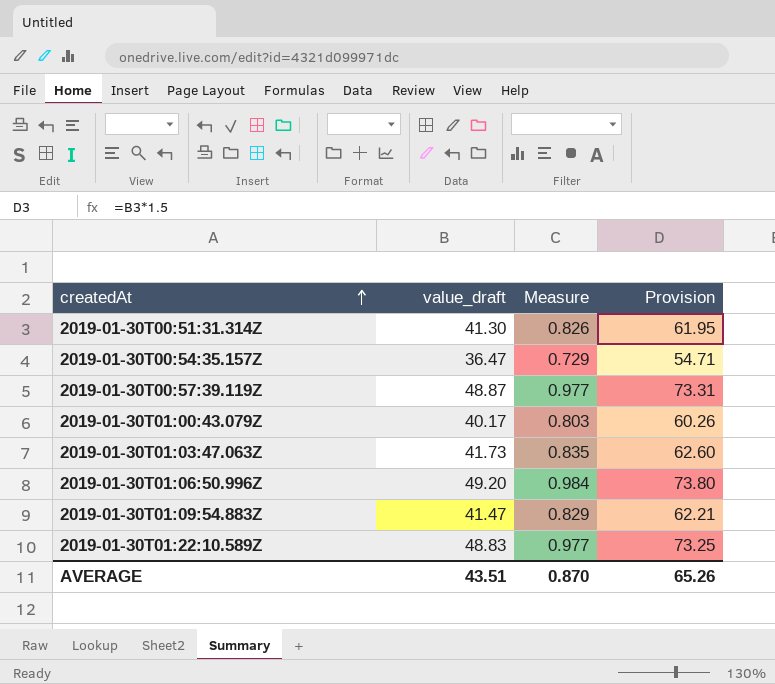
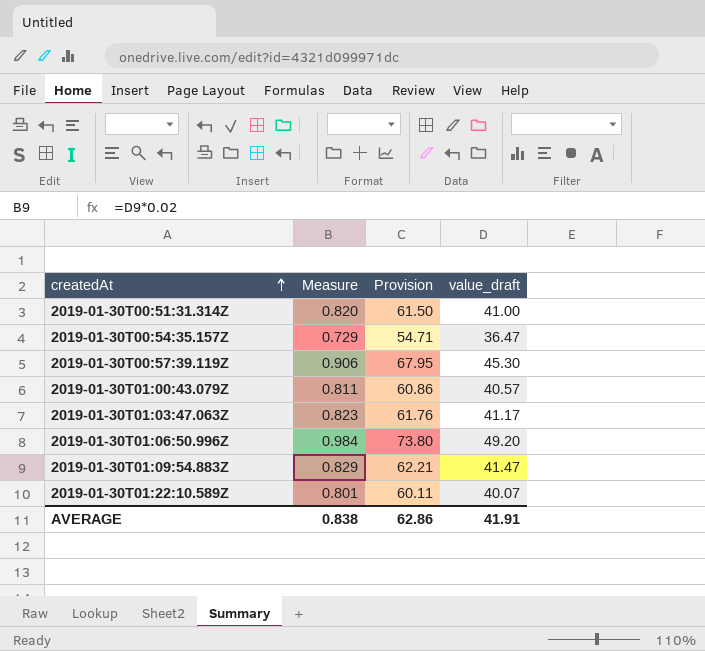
column value_draft | position: 2 -> 4
2019-01-30T00:51:31.314Z | Measure: 0.826 -> 0.820
2019-01-30T00:51:31.314Z | Provision: 61.95 -> 61.50
2019-01-30T00:51:31.314Z | value_draft: 41.30 -> 41.00
2019-01-30T00:57:39.119Z | Measure: 0.977 -> 0.906
2019-01-30T00:57:39.119Z | Provision: 73.31 -> 67.95
2019-01-30T00:57:39.119Z | value_draft: 48.87 -> 45.30
2019-01-30T01:00:43.079Z | Measure: 0.803 -> 0.811
2019-01-30T01:00:43.079Z | Provision: 60.26 -> 60.86
2019-01-30T01:00:43.079Z | value_draft: 40.17 -> 40.57
2019-01-30T01:03:47.063Z | Measure: 0.835 -> 0.823
2019-01-30T01:03:47.063Z | Provision: 62.60 -> 61.76
2019-01-30T01:03:47.063Z | value_draft: 41.73 -> 41.17
2019-01-30T01:22:10.589Z | Measure: 0.977 -> 0.801
2019-01-30T01:22:10.589Z | Provision: 73.25 -> 60.11
2019-01-30T01:22:10.589Z | value_draft: 48.83 -> 40.07
AVERAGE | Measure: 0.870 -> 0.838
AVERAGE | Provision: 65.26 -> 62.86
AVERAGE | value_draft: 43.51 -> 41.91

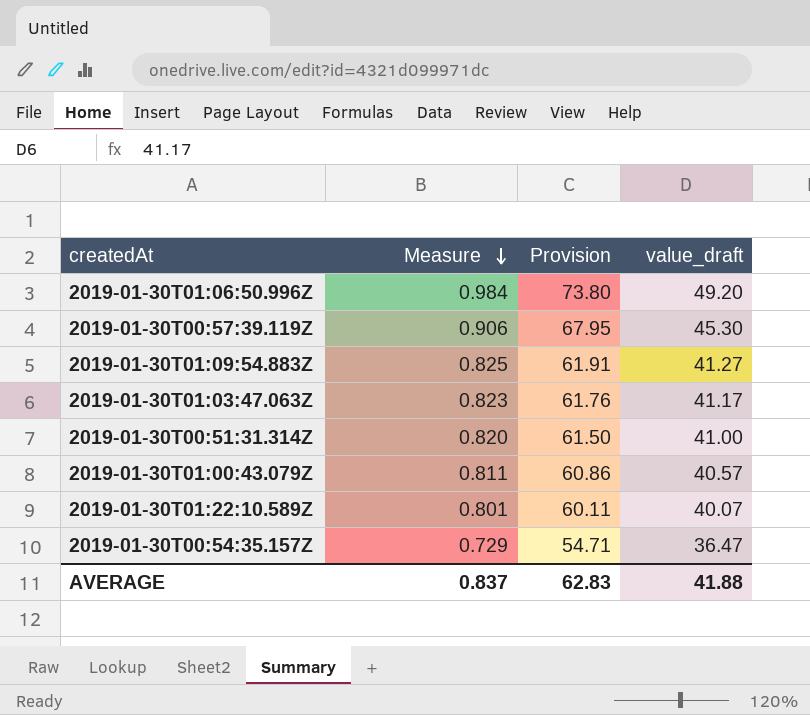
row order: createdAt ascending -> Measure descending
2019-01-30T01:09:54.883Z | Measure: 0.829 -> 0.825
2019-01-30T01:09:54.883Z | Provision: 62.21 -> 61.91
2019-01-30T01:09:54.883Z | value_draft: 41.47 -> 41.27
AVERAGE | Measure: 0.838 -> 0.837
AVERAGE | Provision: 62.86 -> 62.83
AVERAGE | value_draft: 41.91 -> 41.88

